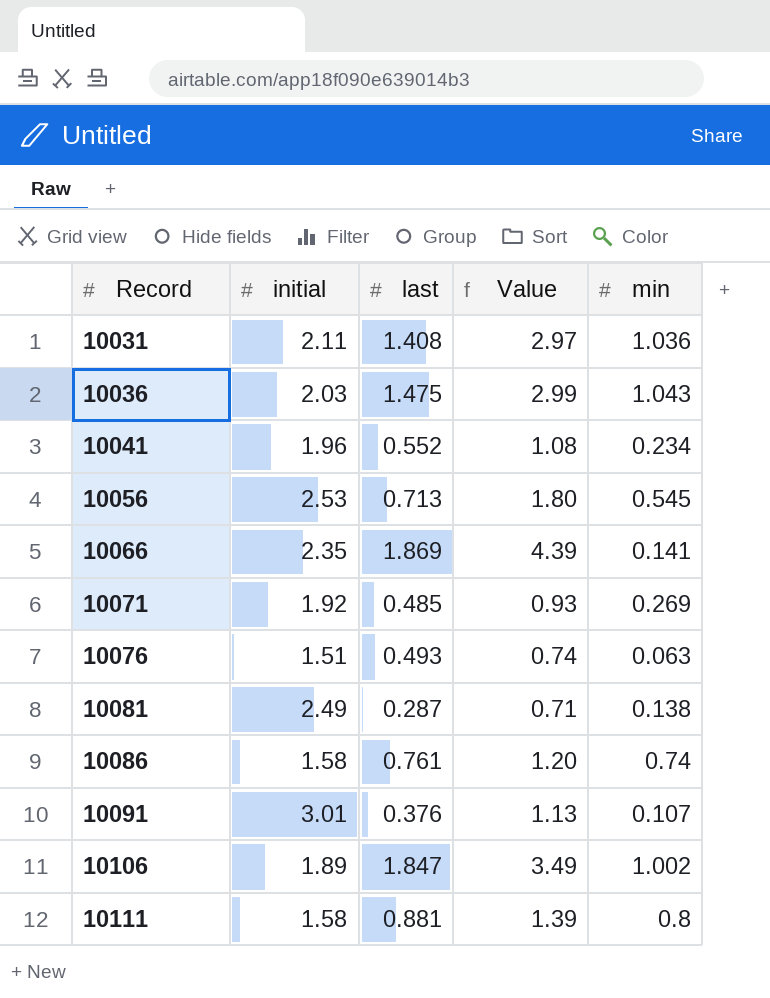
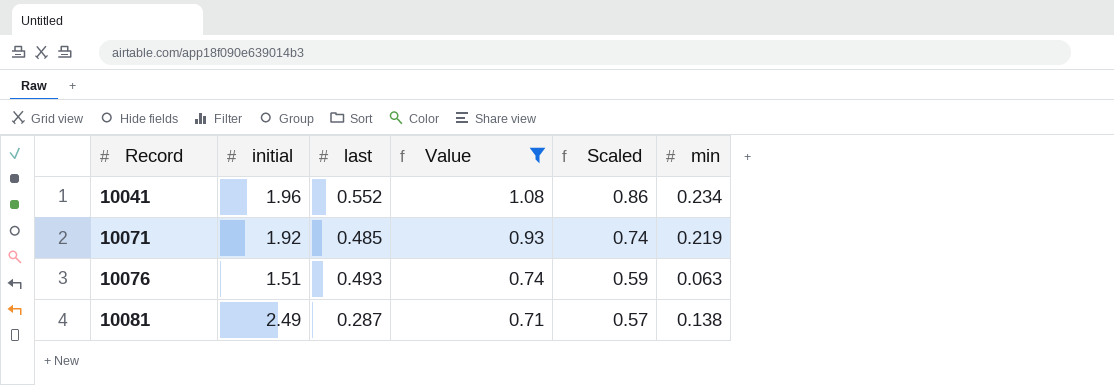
filter: none -> Value <= 1.08
column Scaled | formula: none -> [Value] * 0.8
10071 | min: 0.269 -> 0.219

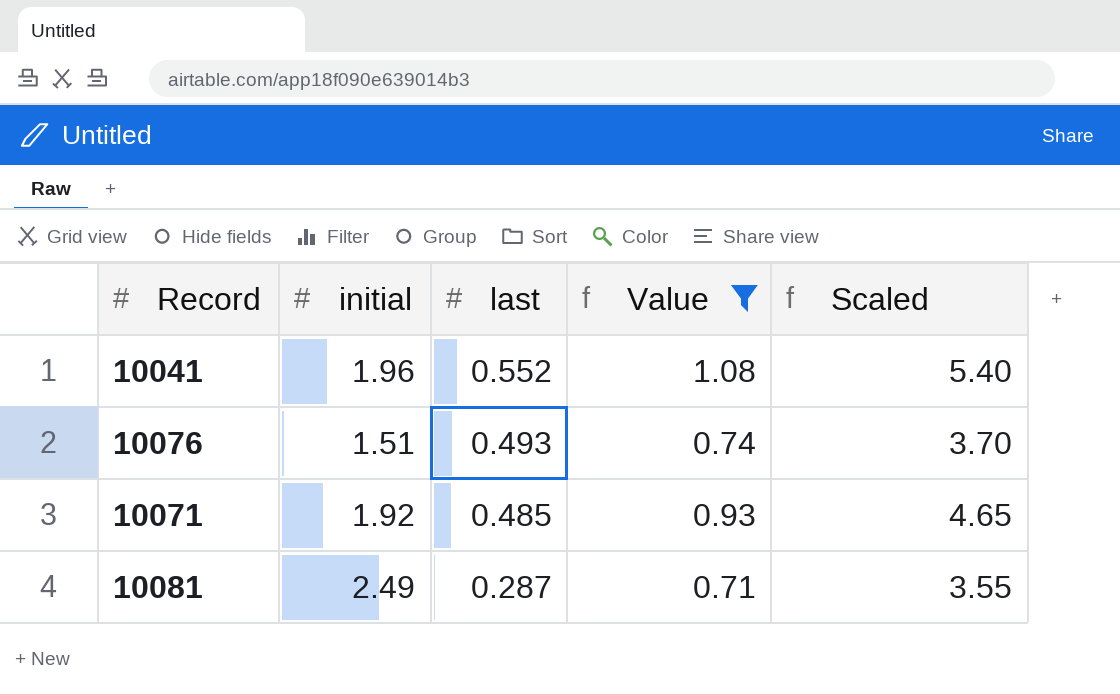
row order: Record ascending -> last descending
column min | position: 6 -> none
column Scaled | formula: [Value] * 0.8 -> [Value] * 5

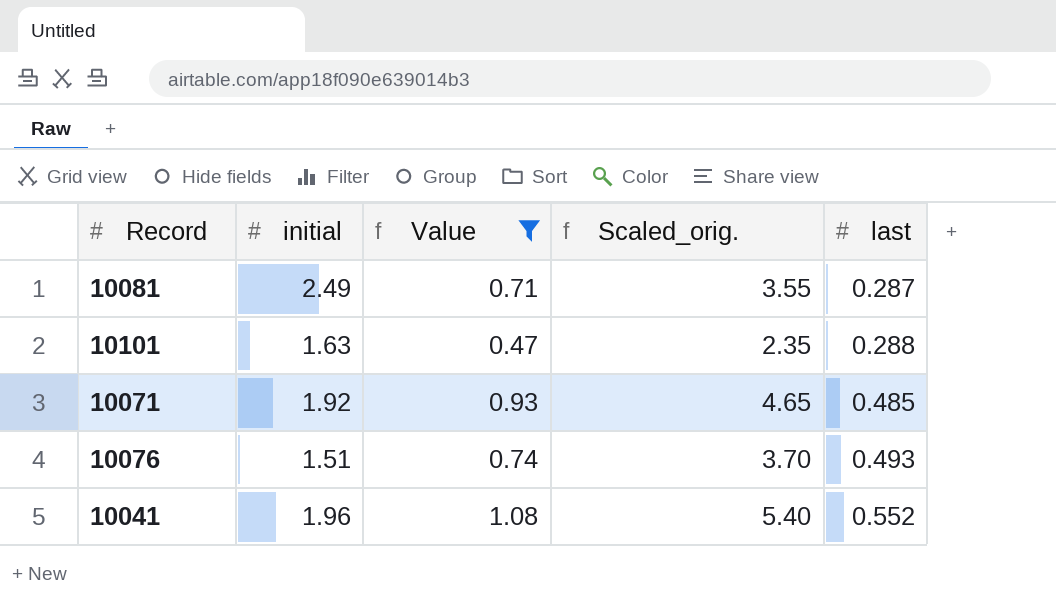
row order: last descending -> last ascending
column name: Scaled -> Scaled_orig.
column last | position: 3 -> 5
row 10101: none -> 1.63 | 0.47 | 2.35 | 0.288

